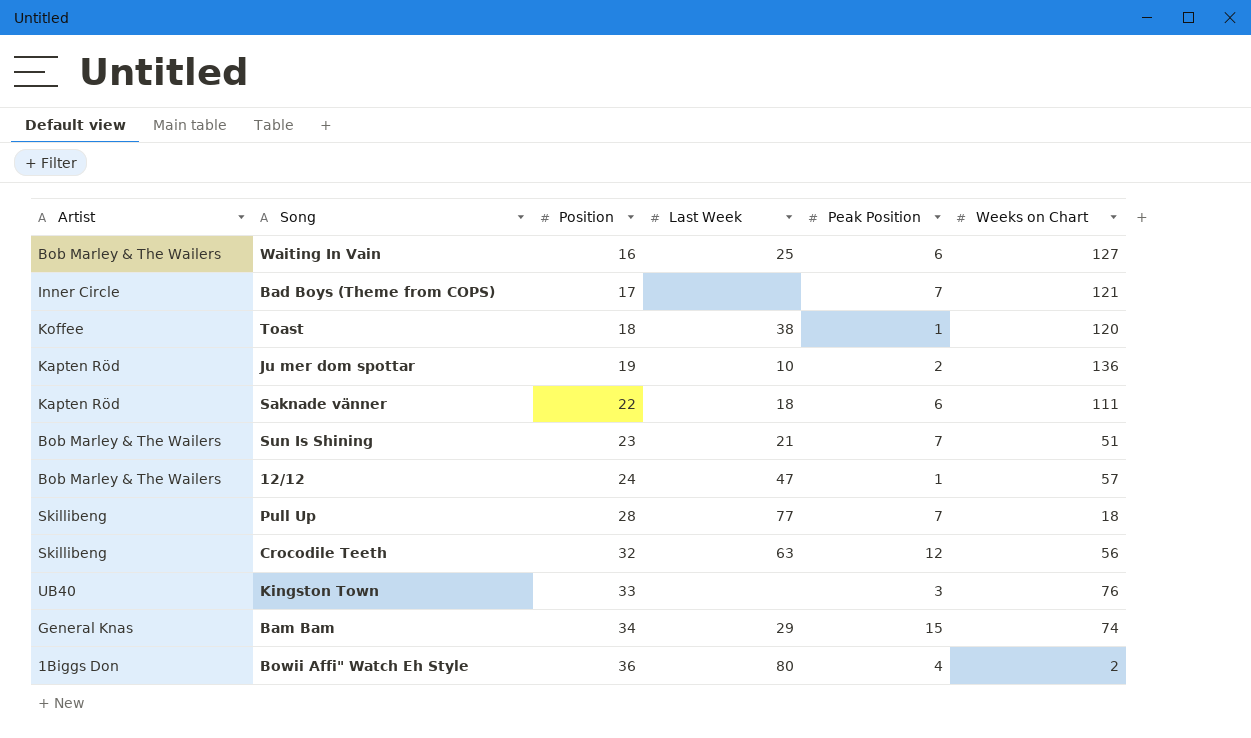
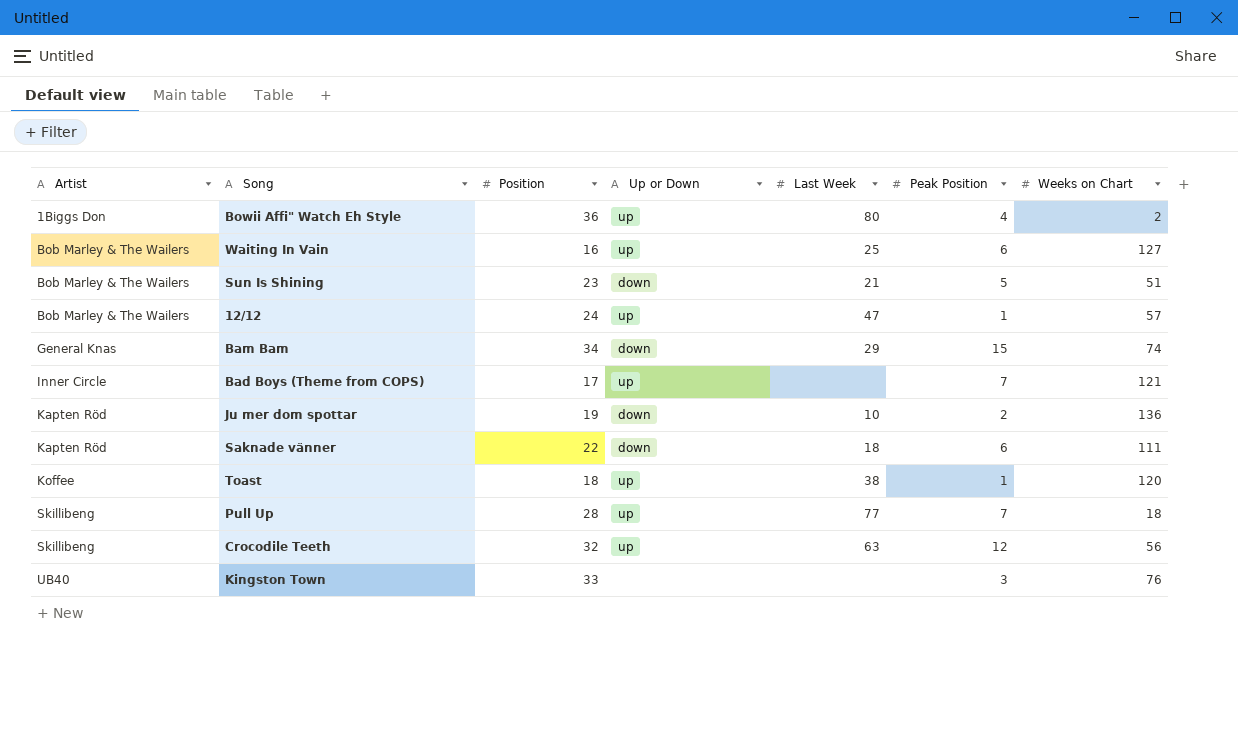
row order: Position ascending -> Artist ascending
column Up or Down | position: none -> 4
Sun Is Shining | Peak Position: 7 -> 5

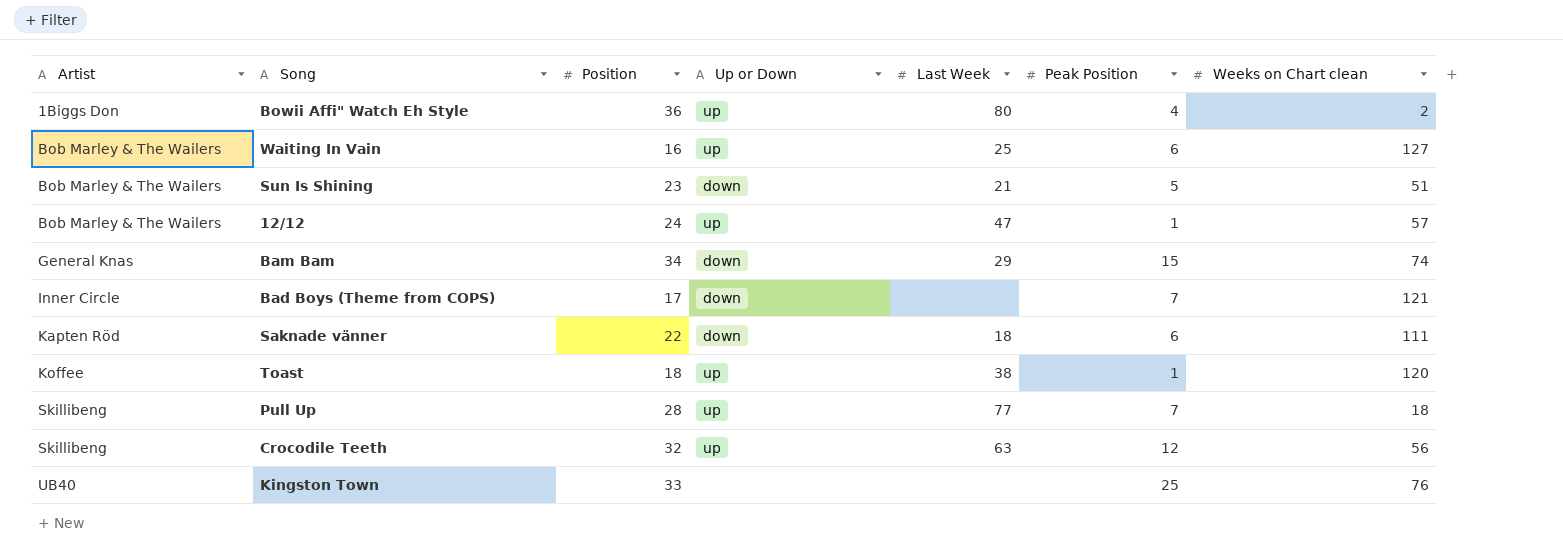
column name: Weeks on Chart -> Weeks on Chart clean
row Ju mer dom spottar: Kapten Röd | 19 | down | 10 | 2 | 136 -> none
Bad Boys (Theme from COPS) | Up or Down: up -> down
Kingston Town | Peak Position: 3 -> 25

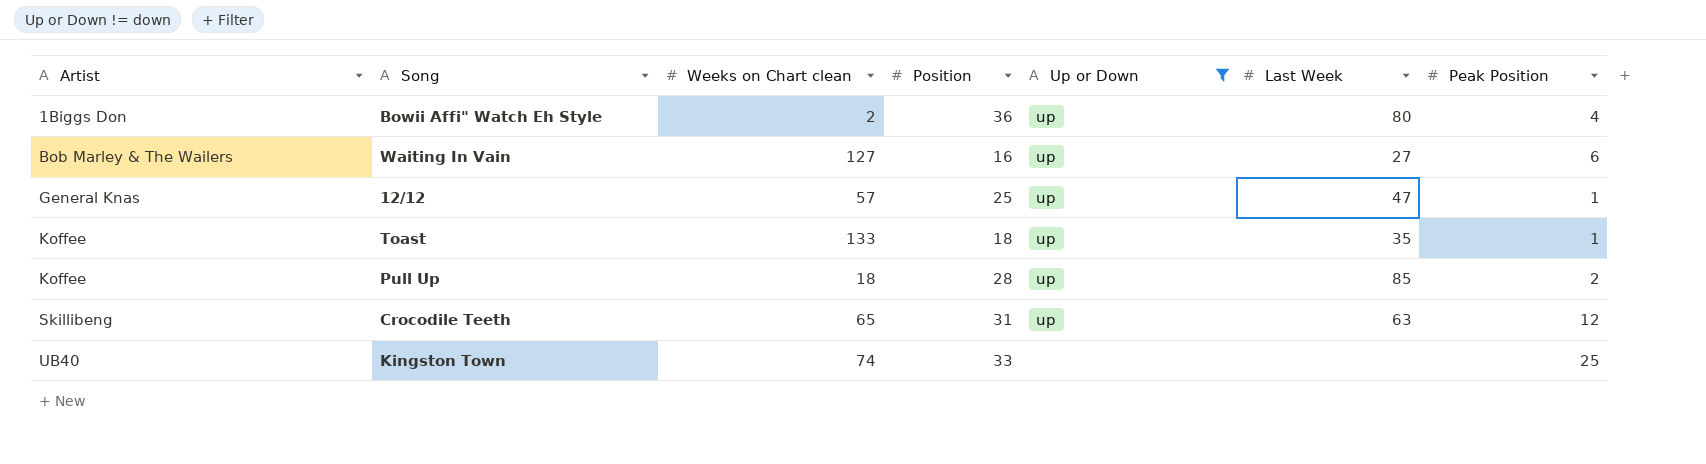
filter: none -> Up or Down != down
column Weeks on Chart clean | position: 7 -> 3
Waiting In Vain | Last Week: 25 -> 27
12/12 | Artist: Bob Marley & The Wailers -> General Knas
12/12 | Position: 24 -> 25
Toast | Weeks on Chart clean: 120 -> 133
Toast | Last Week: 38 -> 35
Pull Up | Artist: Skillibeng -> Koffee
Pull Up | Last Week: 77 -> 85
Pull Up | Peak Position: 7 -> 2
Crocodile Teeth | Weeks on Chart clean: 56 -> 65
Crocodile Teeth | Position: 32 -> 31
Kingston Town | Weeks on Chart clean: 76 -> 74

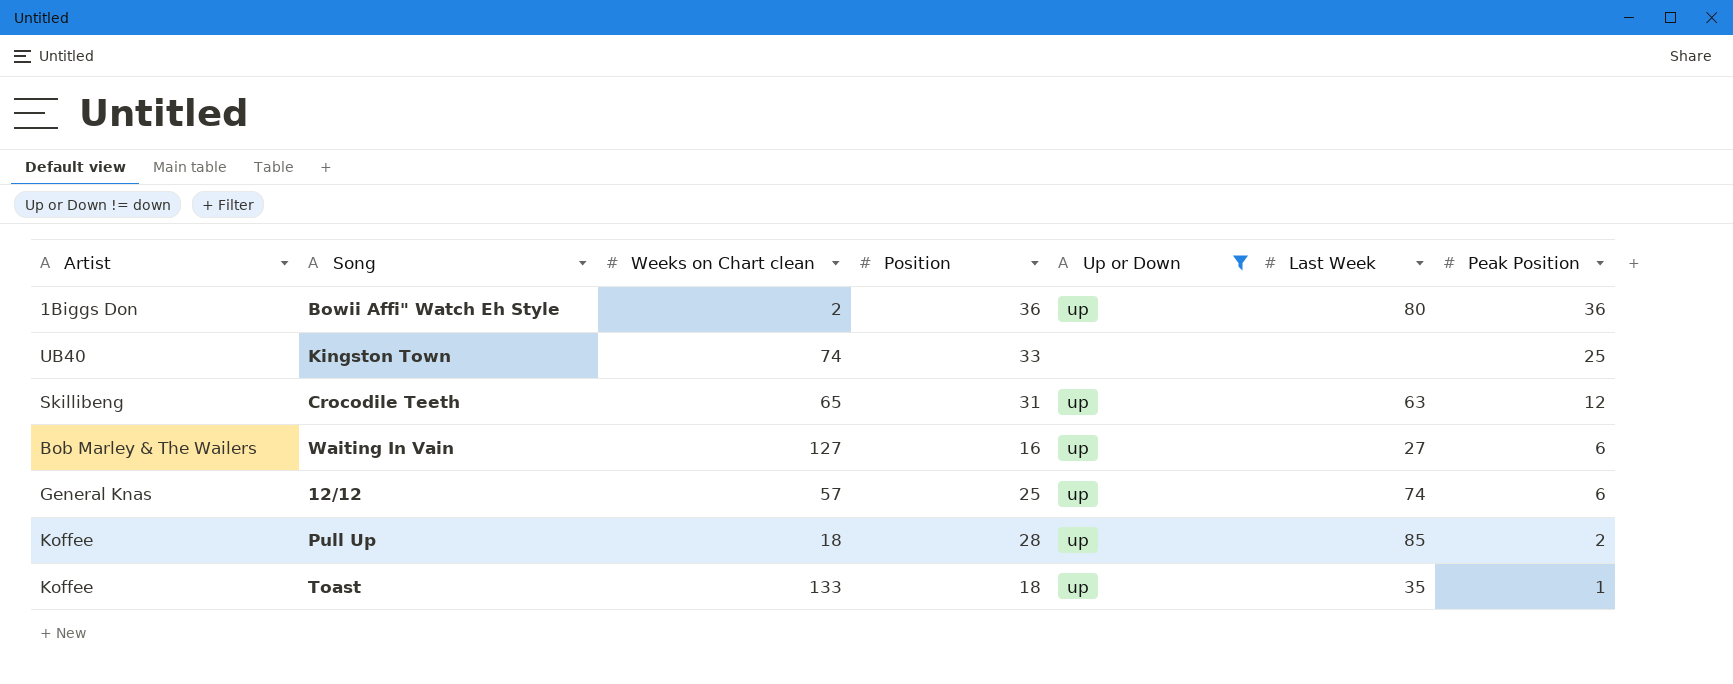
row order: Artist ascending -> Peak Position descending
Bowii Affi" Watch Eh Style | Peak Position: 4 -> 36
12/12 | Last Week: 47 -> 74
12/12 | Peak Position: 1 -> 6

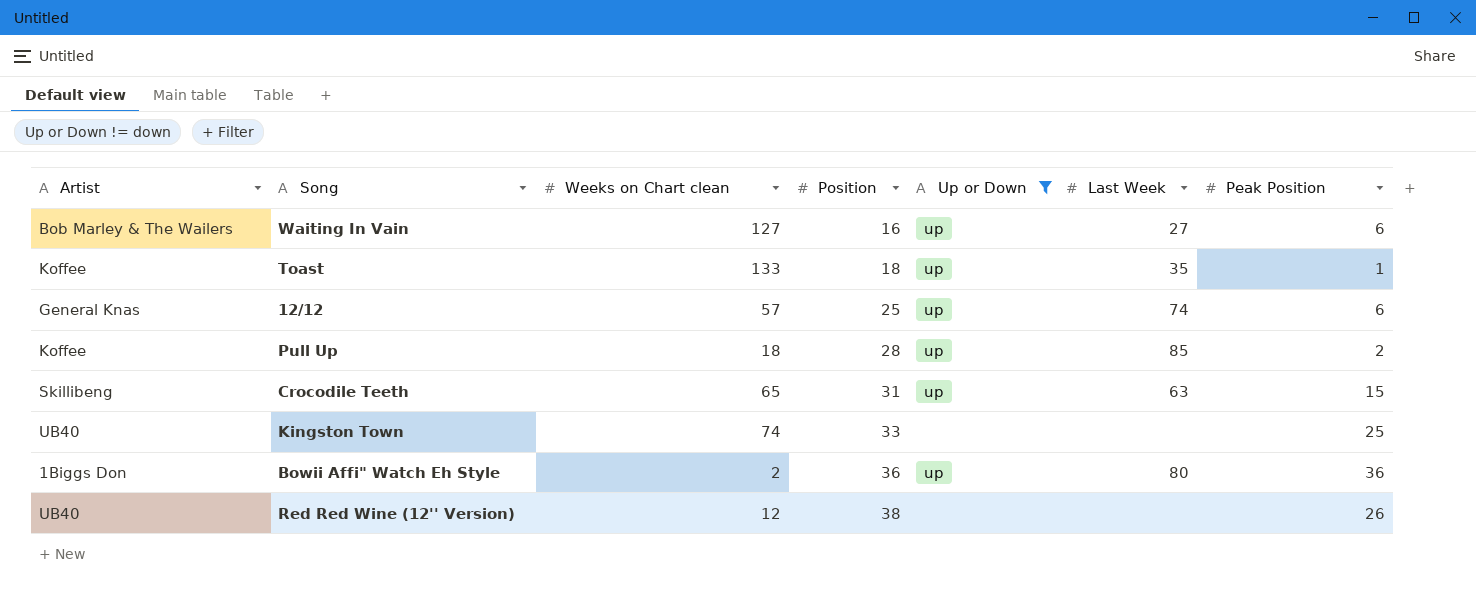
row order: Peak Position descending -> Position ascending
Crocodile Teeth | Peak Position: 12 -> 15
row Red Red Wine (12'' Version): none -> UB40 | 12 | 38 | none | none | 26

